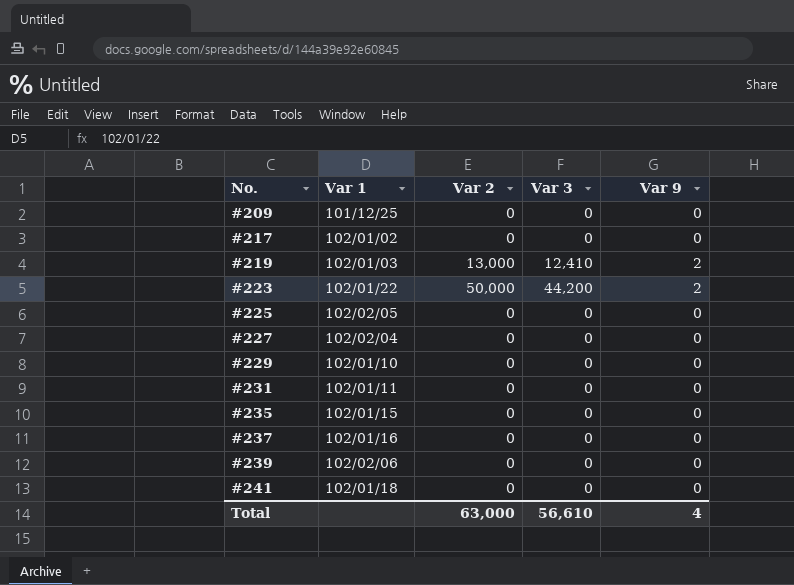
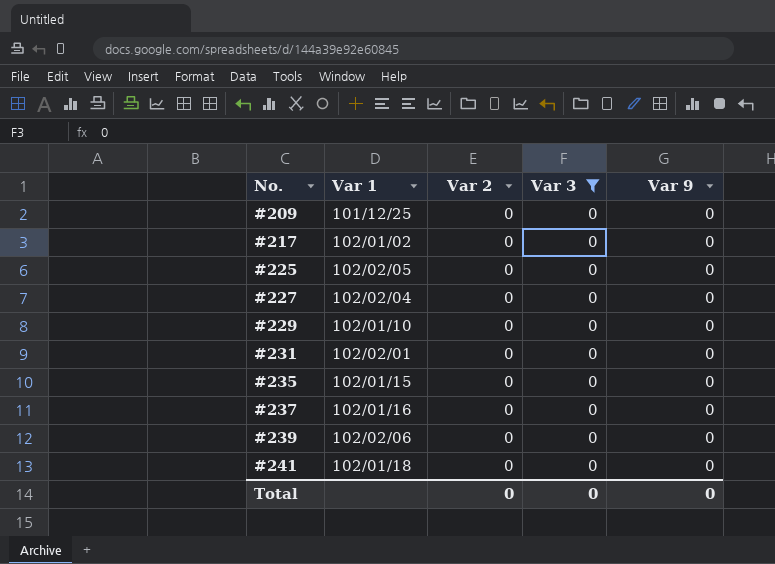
filter: none -> Var 3 = 0
#231 | Var 1: 102/01/11 -> 102/02/01
Total | Var 2: 63,000 -> 0
Total | Var 3: 56,610 -> 0
Total | Var 9: 4 -> 0

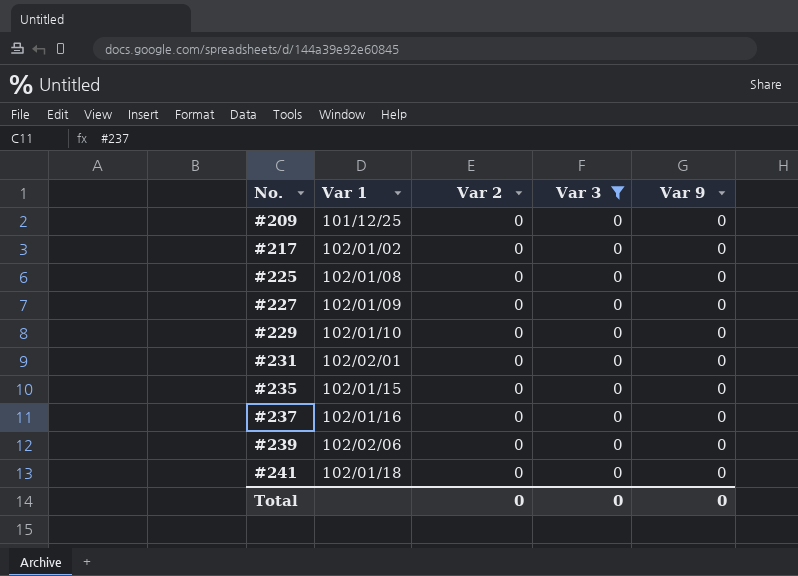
#225 | Var 1: 102/02/05 -> 102/01/08
#227 | Var 1: 102/02/04 -> 102/01/09

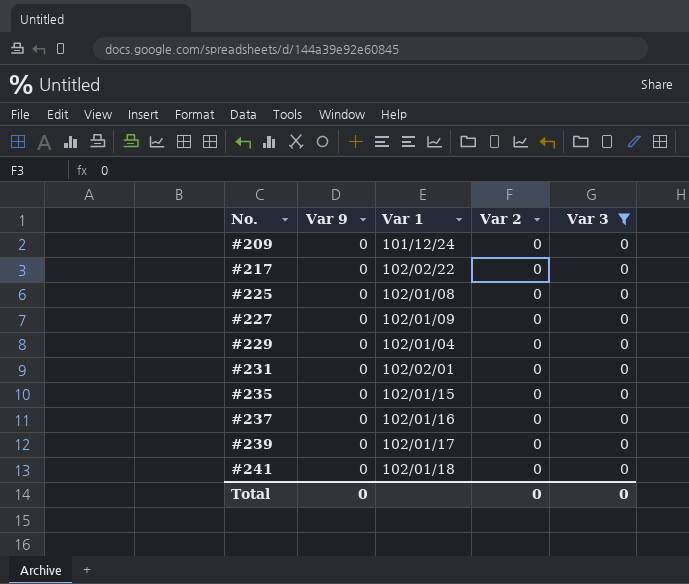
column Var 9 | position: 5 -> 2
#209 | Var 1: 101/12/25 -> 101/12/24
#217 | Var 1: 102/01/02 -> 102/02/22
#229 | Var 1: 102/01/10 -> 102/01/04
#239 | Var 1: 102/02/06 -> 102/01/17

